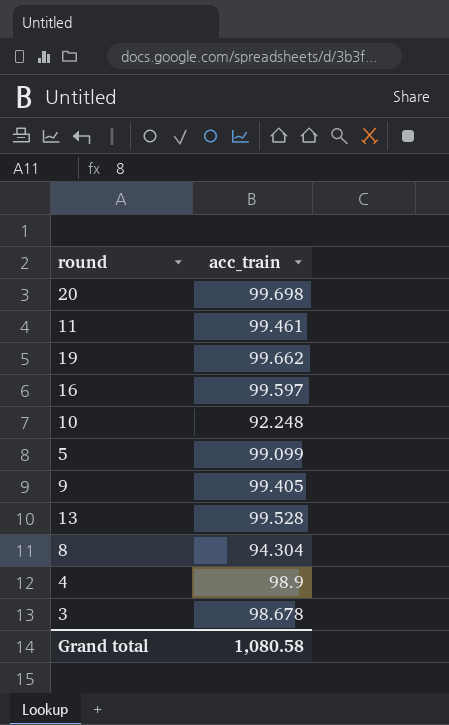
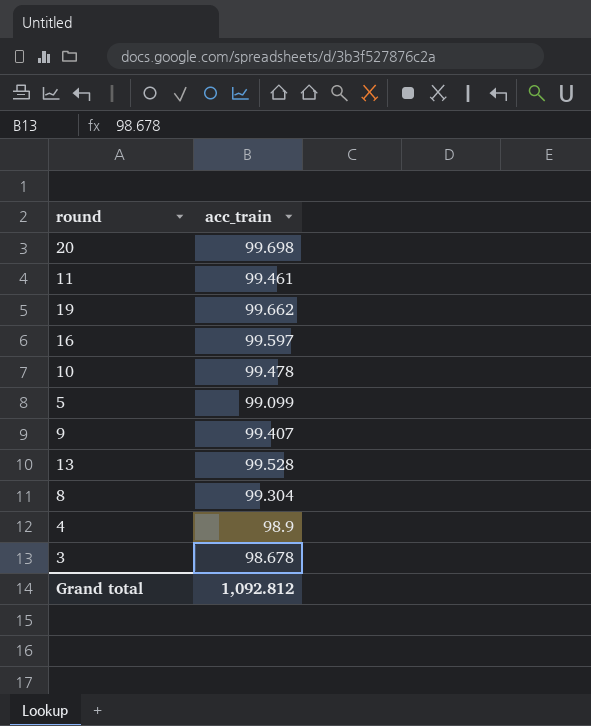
10 | acc_train: 92.248 -> 99.478
9 | acc_train: 99.405 -> 99.407
8 | acc_train: 94.304 -> 99.304
Grand total | acc_train: 1,080.58 -> 1,092.812

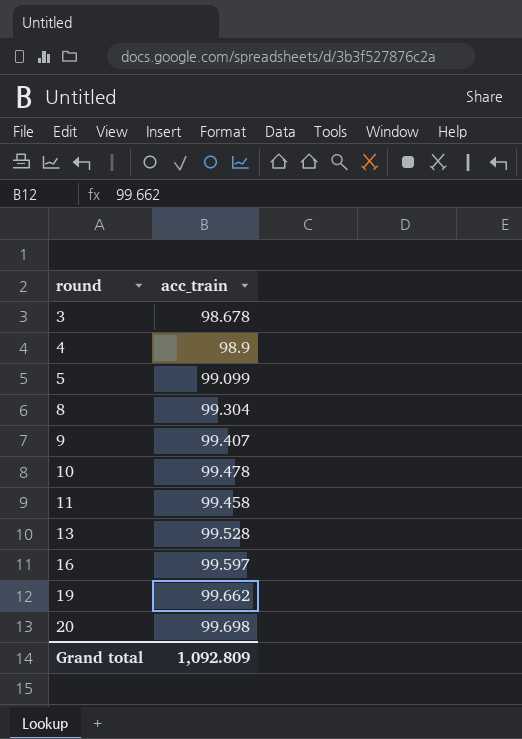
row order: none -> round ascending
11 | acc_train: 99.461 -> 99.458
Grand total | acc_train: 1,092.812 -> 1,092.809

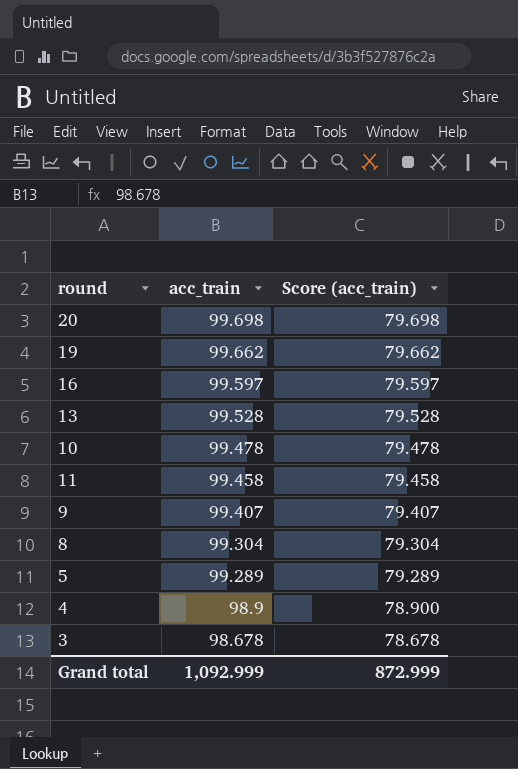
row order: round ascending -> acc_train descending
column Score (acc_train) | formula: none -> [acc_train] - 20
5 | acc_train: 99.099 -> 99.289
Grand total | acc_train: 1,092.809 -> 1,092.999

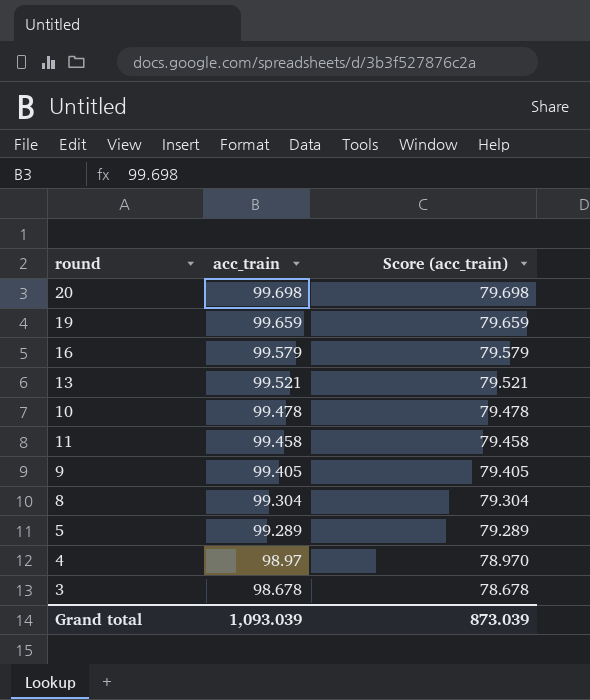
19 | acc_train: 99.662 -> 99.659
19 | Score (acc_train): 79.662 -> 79.659
16 | acc_train: 99.597 -> 99.579
16 | Score (acc_train): 79.597 -> 79.579
13 | acc_train: 99.528 -> 99.521
13 | Score (acc_train): 79.528 -> 79.521
9 | acc_train: 99.407 -> 99.405
9 | Score (acc_train): 79.407 -> 79.405
4 | acc_train: 98.9 -> 98.97
4 | Score (acc_train): 78.900 -> 78.970
Grand total | acc_train: 1,092.999 -> 1,093.039
Grand total | Score (acc_train): 872.999 -> 873.039

